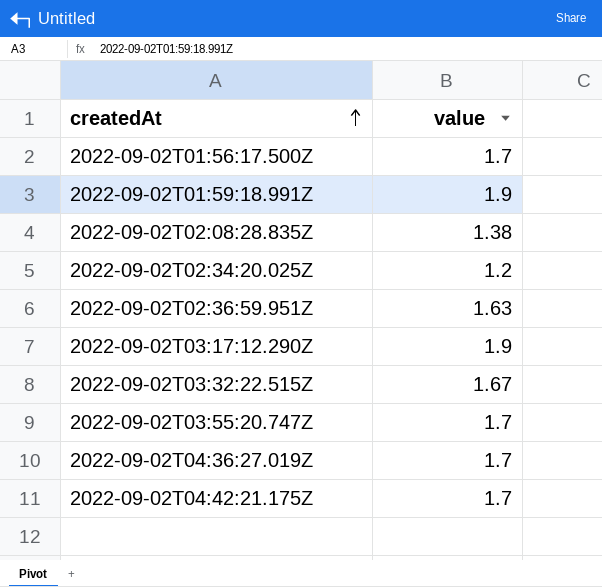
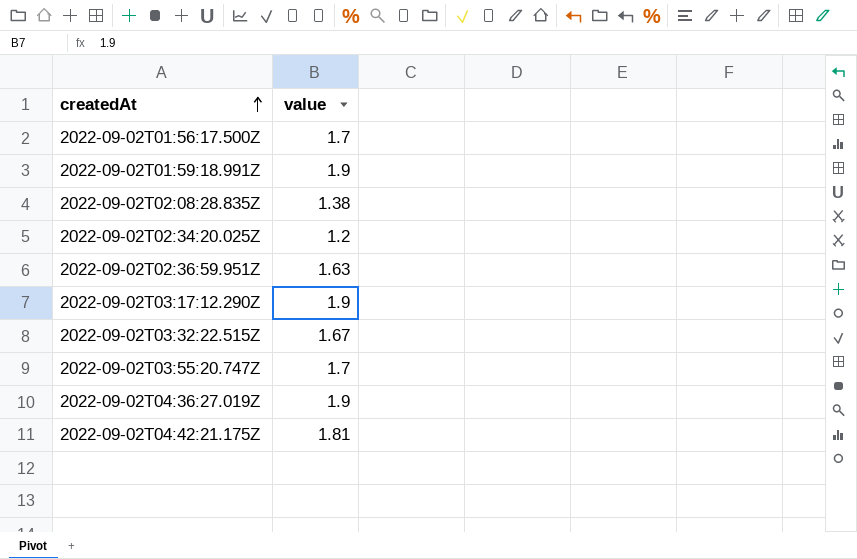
2022-09-02T04:36:27.019Z | value: 1.7 -> 1.9
2022-09-02T04:42:21.175Z | value: 1.7 -> 1.81

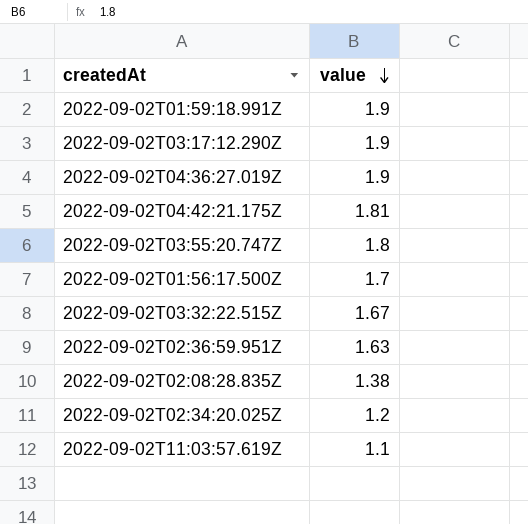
row order: createdAt ascending -> value descending
2022-09-02T03:55:20.747Z | value: 1.7 -> 1.8
row 2022-09-02T11:03:57.619Z: none -> 1.1

